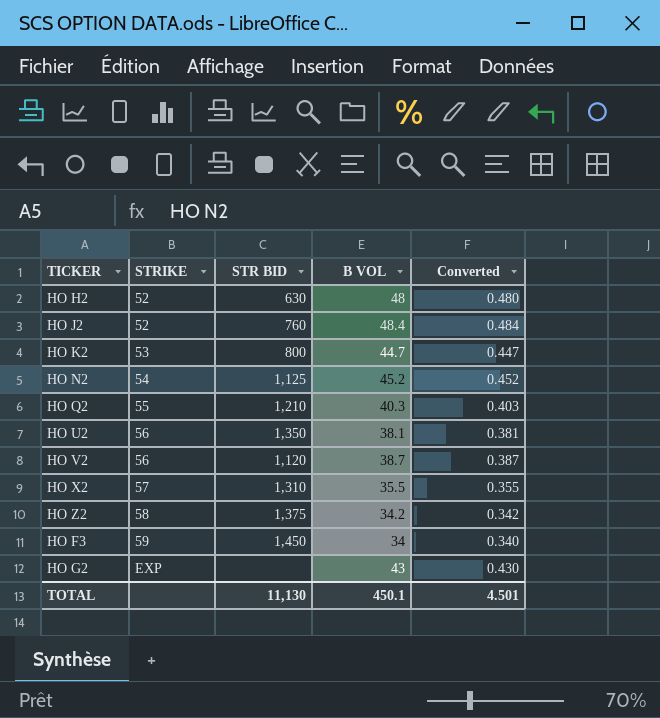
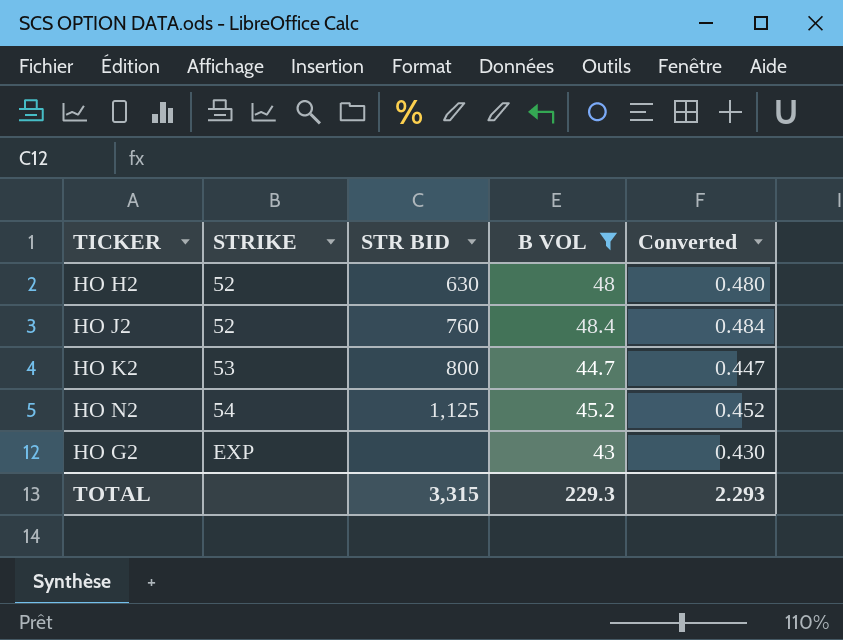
filter: none -> B VOL >= 43
TOTAL | STR BID: 11,130 -> 3,315
TOTAL | B VOL: 450.1 -> 229.3
TOTAL | Converted: 4.501 -> 2.293

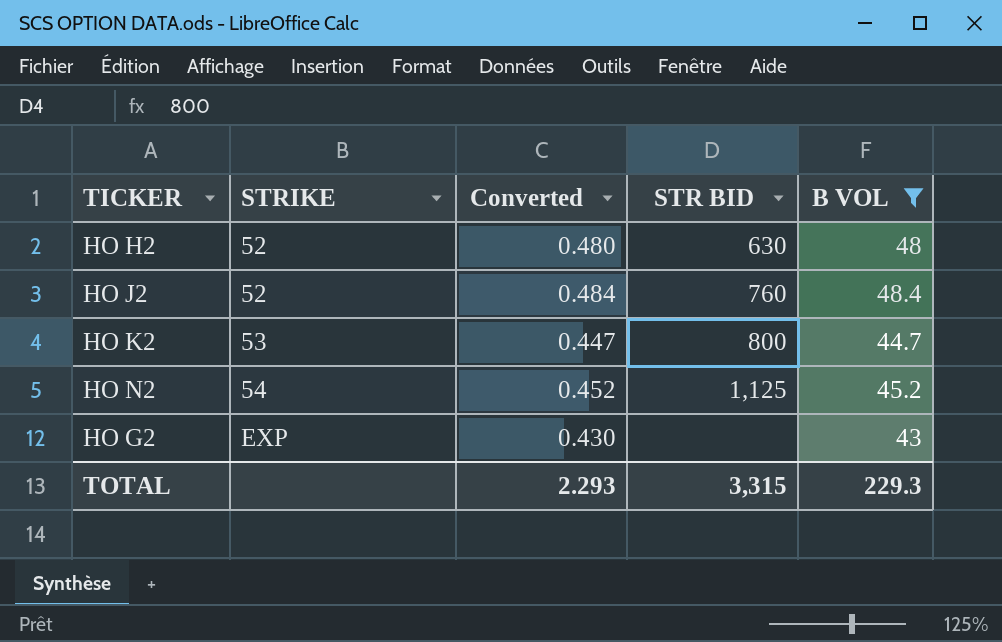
column Converted | position: 5 -> 3

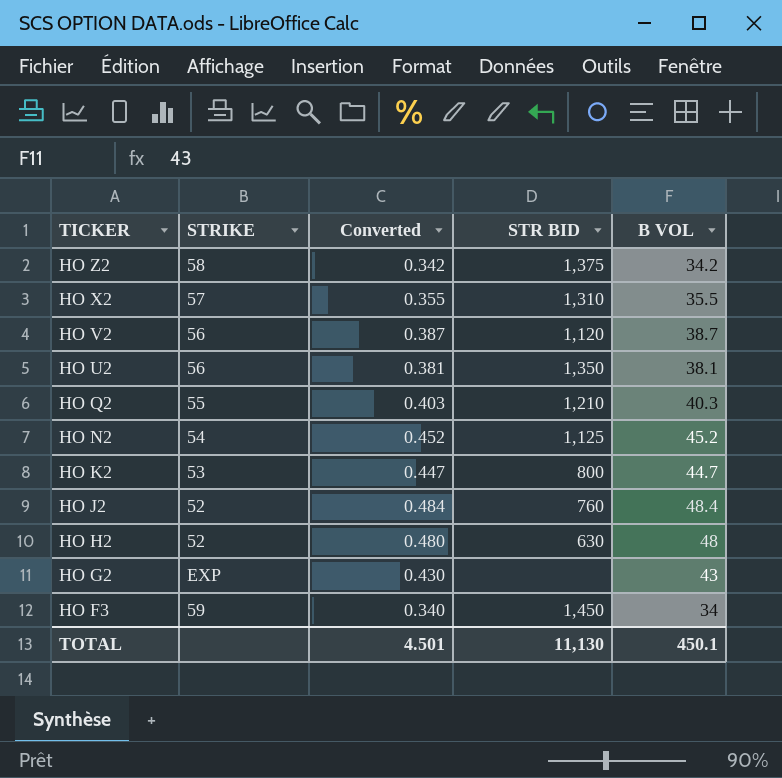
filter: B VOL >= 43 -> none
row order: STRIKE ascending -> TICKER descending
TOTAL | Converted: 2.293 -> 4.501
TOTAL | STR BID: 3,315 -> 11,130
TOTAL | B VOL: 229.3 -> 450.1

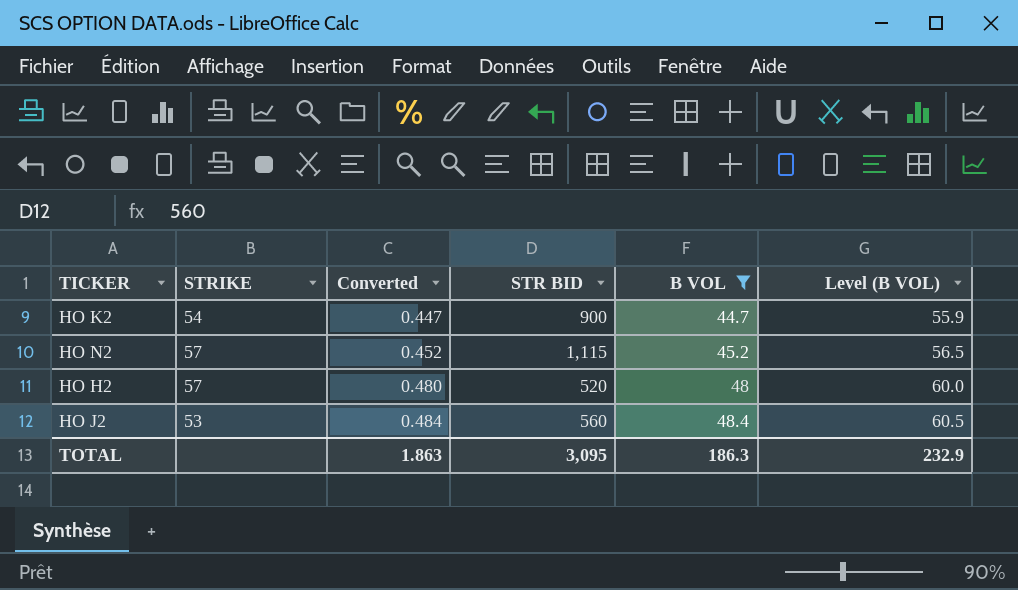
filter: none -> B VOL >= 44.7
row order: TICKER descending -> Converted ascending
column Level (B VOL) | formula: none -> [B VOL] * 1.25
HO K2 | STRIKE: 53 -> 54
HO K2 | STR BID: 800 -> 900
HO N2 | STRIKE: 54 -> 57
HO N2 | STR BID: 1,125 -> 1,115
HO H2 | STRIKE: 52 -> 57
HO H2 | STR BID: 630 -> 520
HO J2 | STRIKE: 52 -> 53
HO J2 | STR BID: 760 -> 560
TOTAL | Converted: 4.501 -> 1.863
TOTAL | STR BID: 11,130 -> 3,095
TOTAL | B VOL: 450.1 -> 186.3

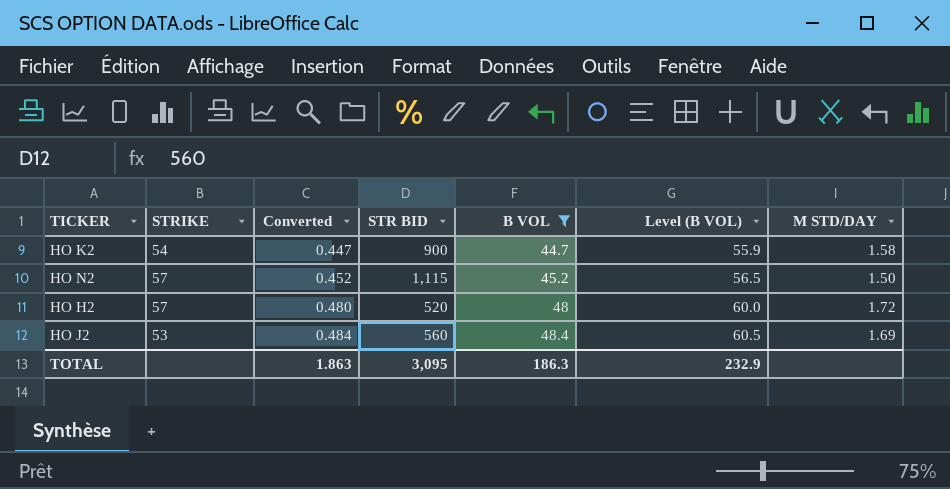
column M STD/DAY | position: none -> 7

